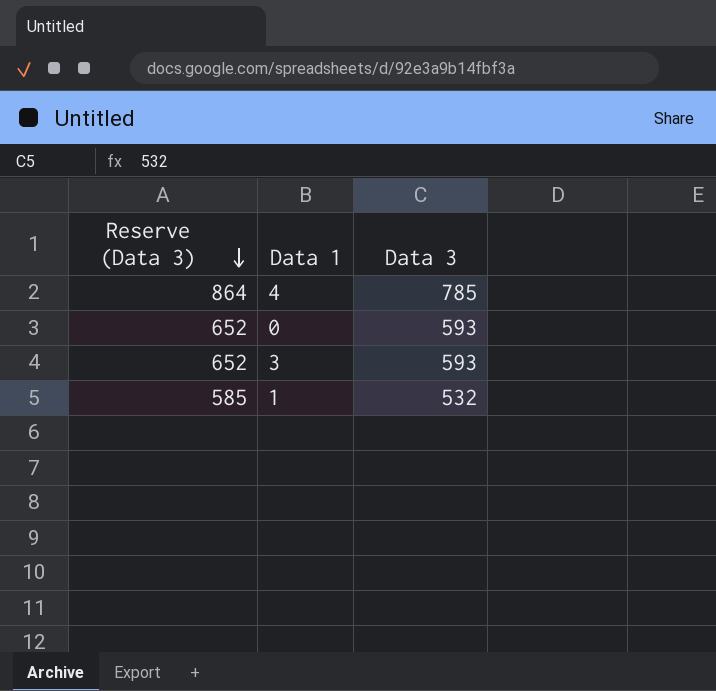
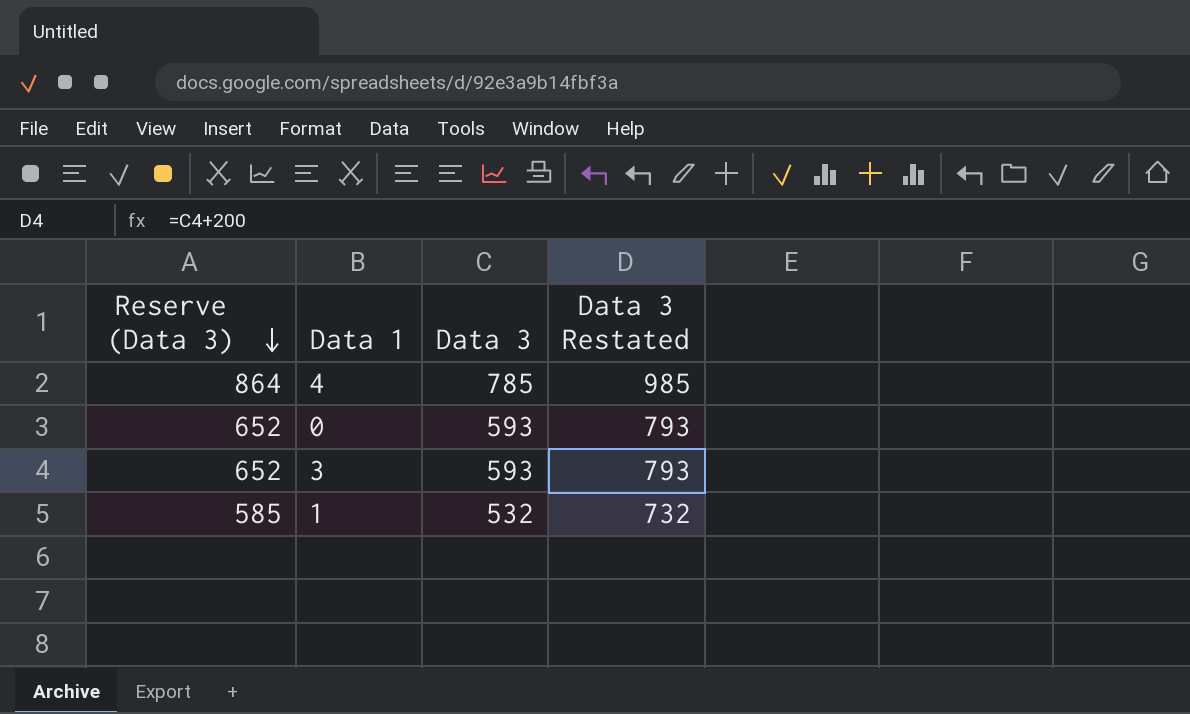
column Data 3 Restated | formula: none -> [Data 3] + 200

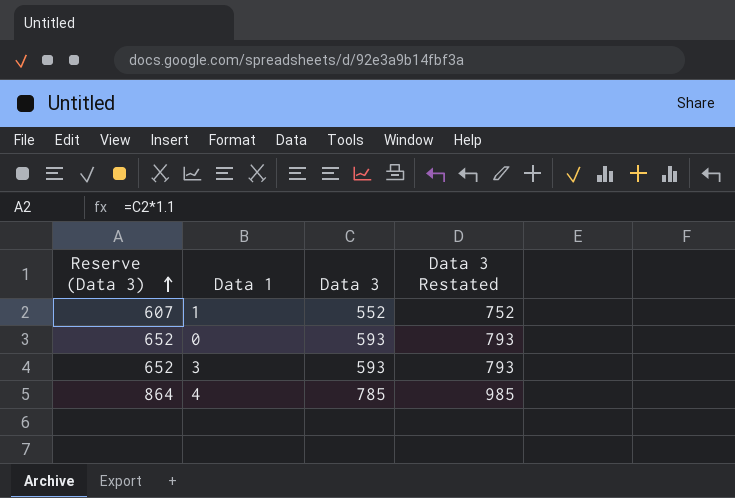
row order: Reserve (Data 3) descending -> Reserve (Data 3) ascending
1 | Reserve (Data 3): 585 -> 607
1 | Data 3: 532 -> 552
1 | Data 3 Restated: 732 -> 752

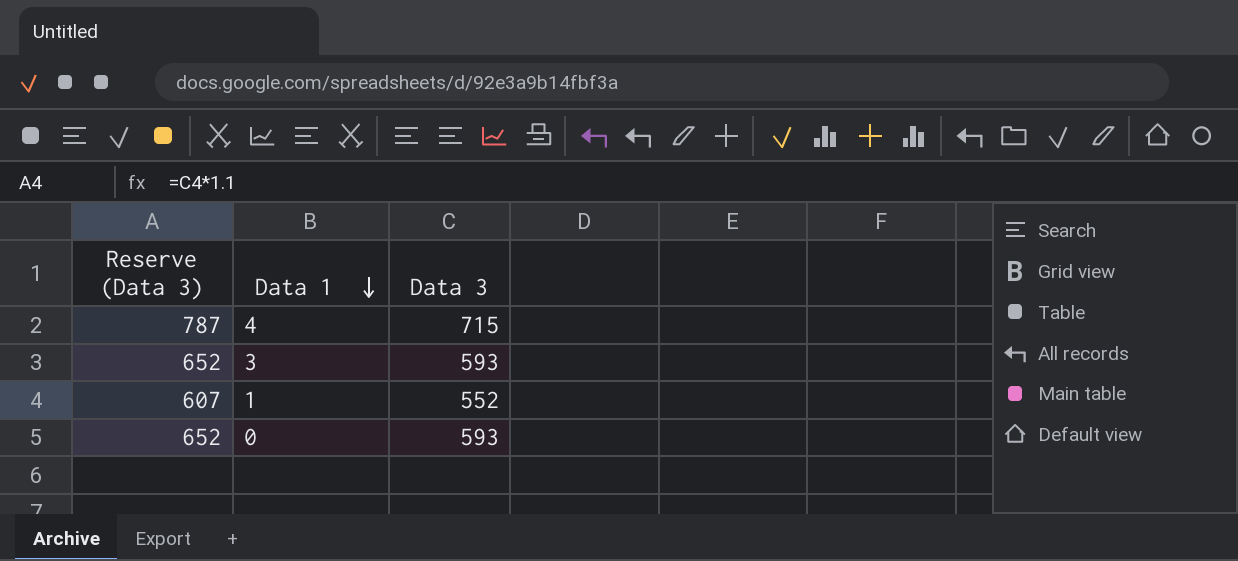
row order: Reserve (Data 3) ascending -> Data 1 descending
column Data 3 Restated | formula: [Data 3] + 200 -> none
4 | Reserve (Data 3): 864 -> 787
4 | Data 3: 785 -> 715

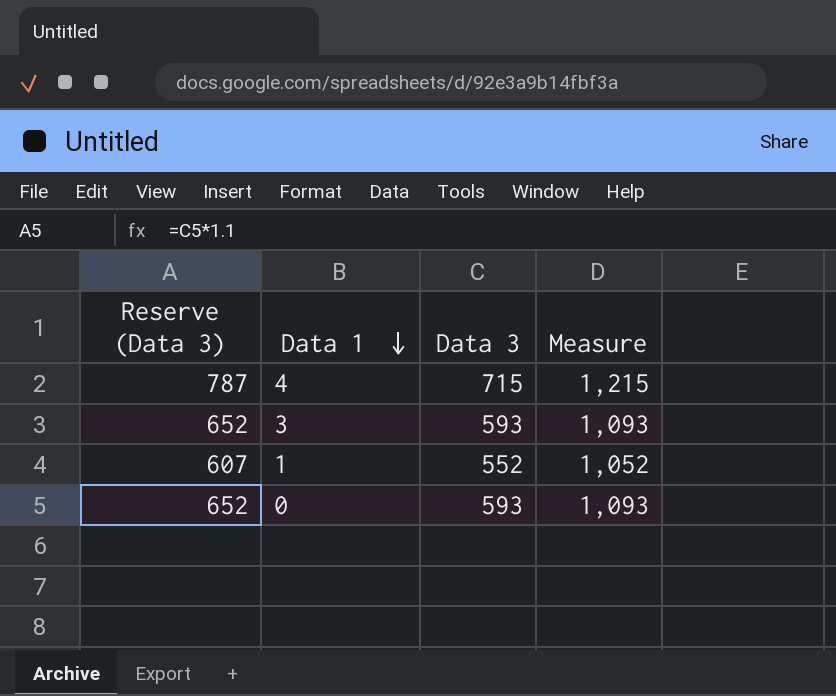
column Measure | formula: none -> [Data 3] + 500

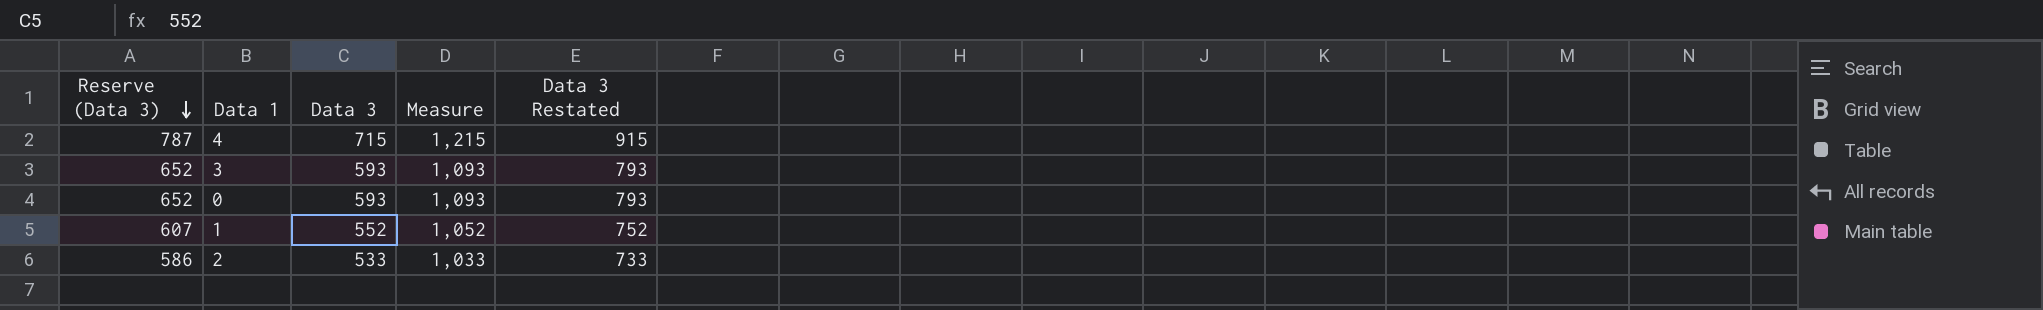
row order: Data 1 descending -> Reserve (Data 3) descending
column Data 3 Restated | formula: none -> [Data 3] + 200
row 2: none -> 586 | 533 | 1,033 | 733

